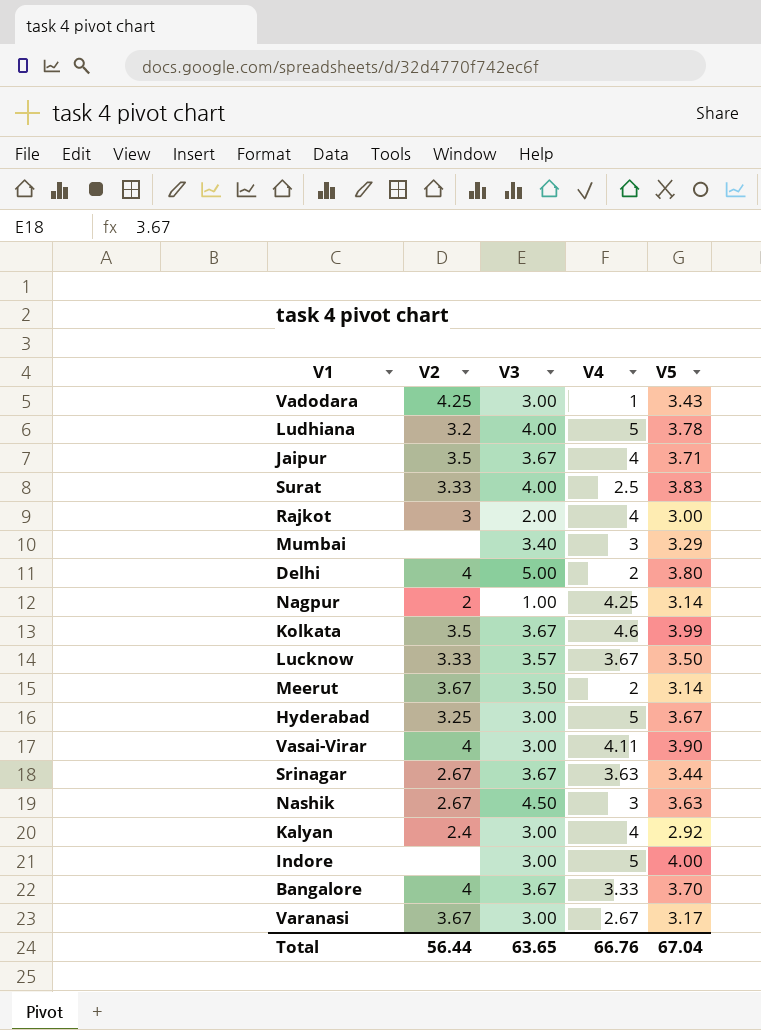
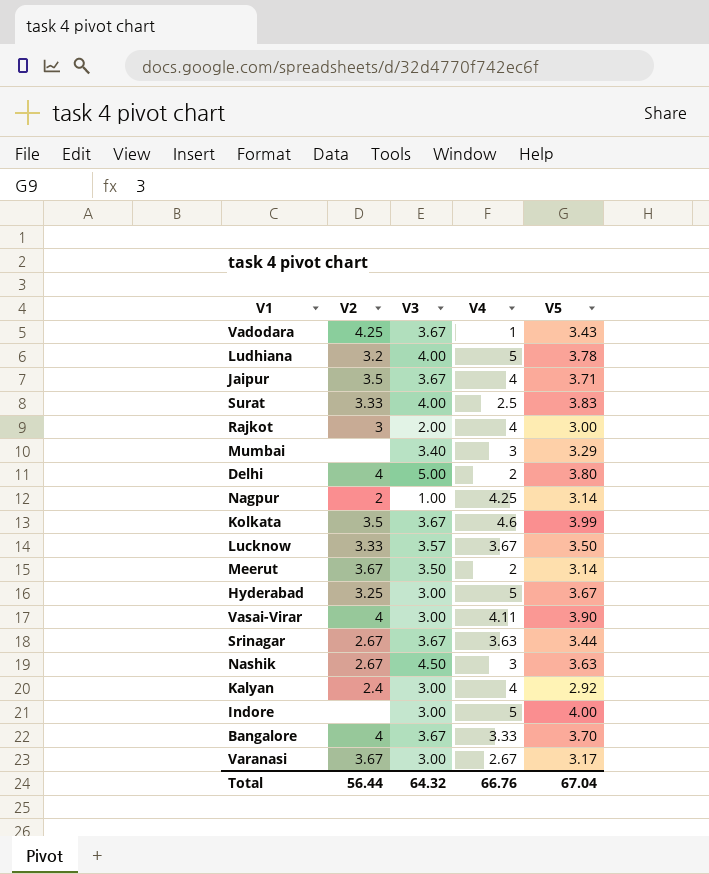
Vadodara | V3: 3.00 -> 3.67
Total | V3: 63.65 -> 64.32

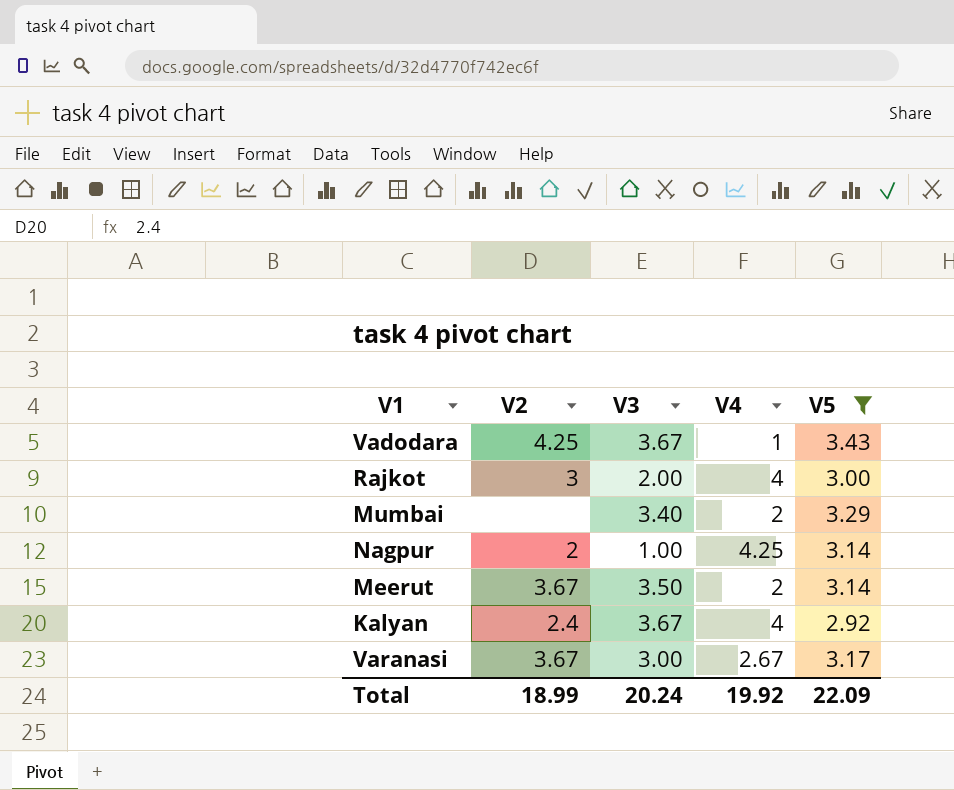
filter: none -> V5 <= 3.43
Mumbai | V4: 3 -> 2
Kalyan | V3: 3.00 -> 3.67
Total | V2: 56.44 -> 18.99
Total | V3: 64.32 -> 20.24
Total | V4: 66.76 -> 19.92
Total | V5: 67.04 -> 22.09

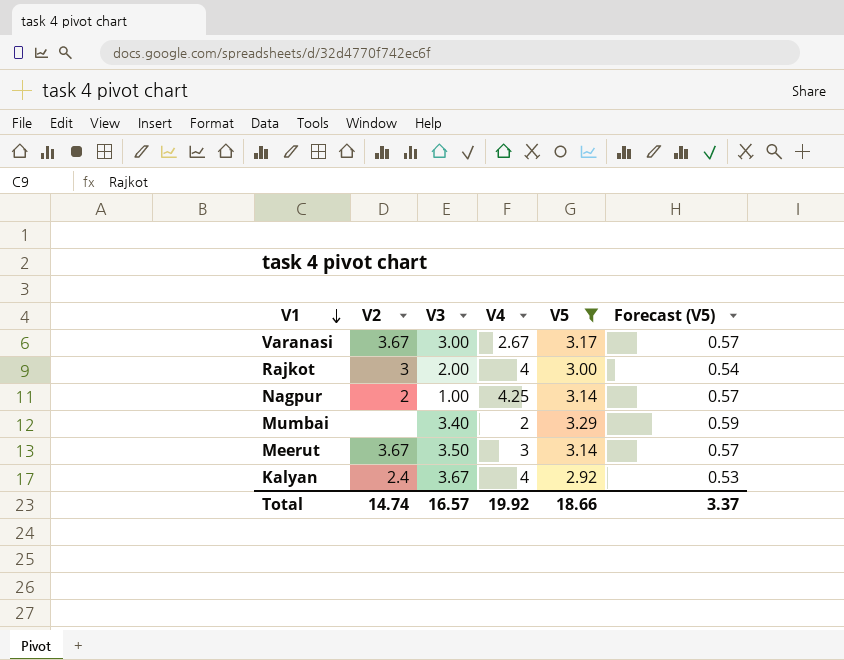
row order: none -> V1 descending
column Forecast (V5) | formula: none -> [V5] * 0.18
row Vadodara: 4.25 | 3.67 | 1 | 3.43 -> none
Meerut | V4: 2 -> 3
Total | V2: 18.99 -> 14.74
Total | V3: 20.24 -> 16.57
Total | V5: 22.09 -> 18.66

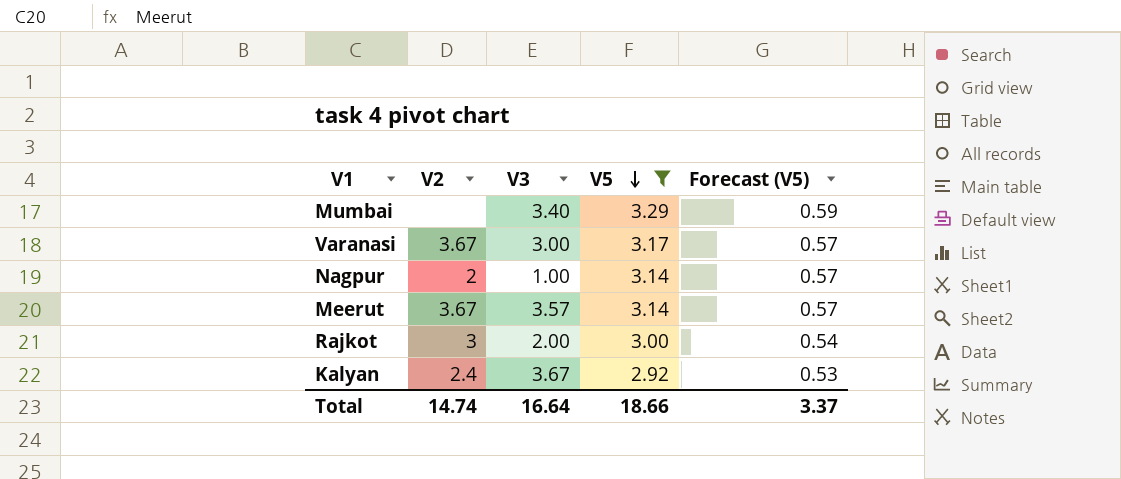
row order: V1 descending -> V5 descending
column V4 | position: 4 -> none
Meerut | V3: 3.50 -> 3.57
Total | V3: 16.57 -> 16.64

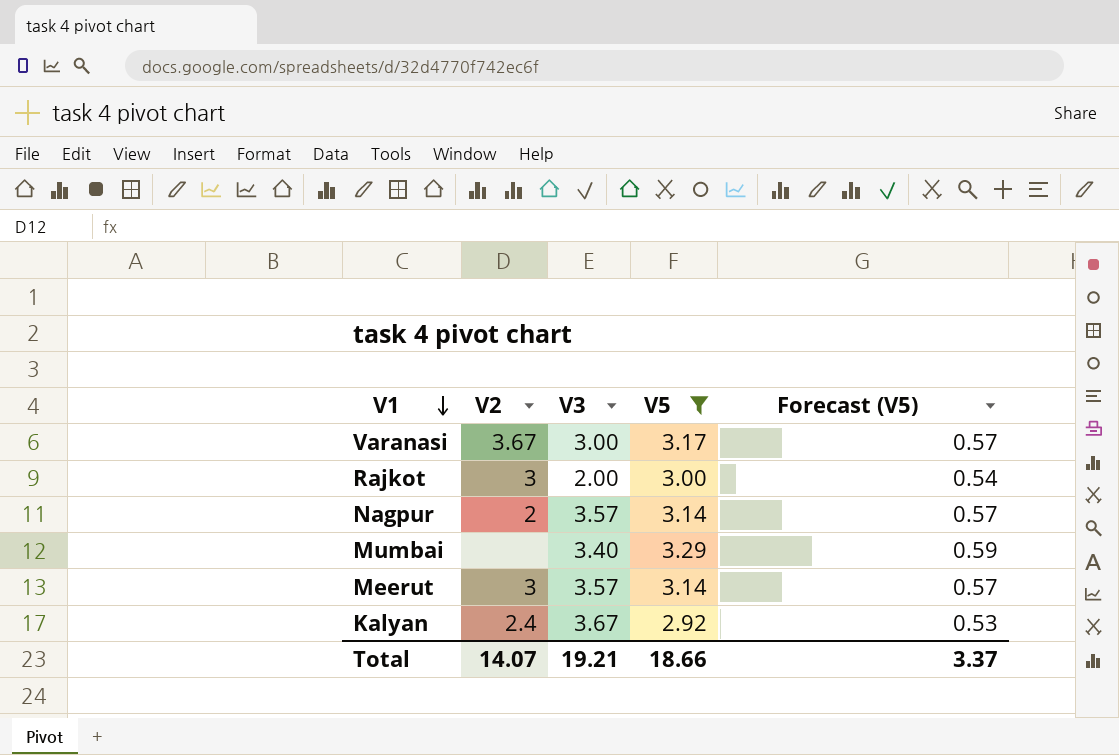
row order: V5 descending -> V1 descending
Nagpur | V3: 1.00 -> 3.57
Meerut | V2: 3.67 -> 3
Total | V2: 14.74 -> 14.07
Total | V3: 16.64 -> 19.21

